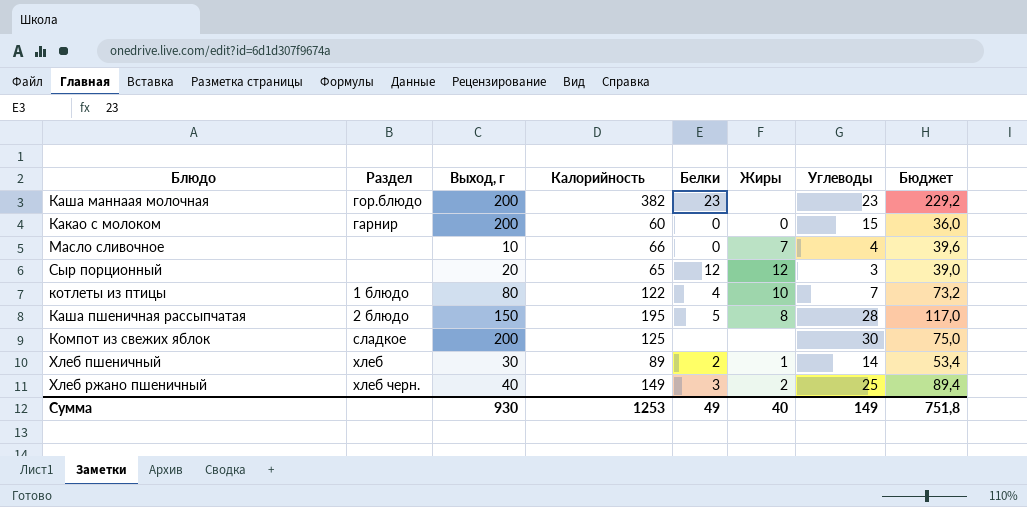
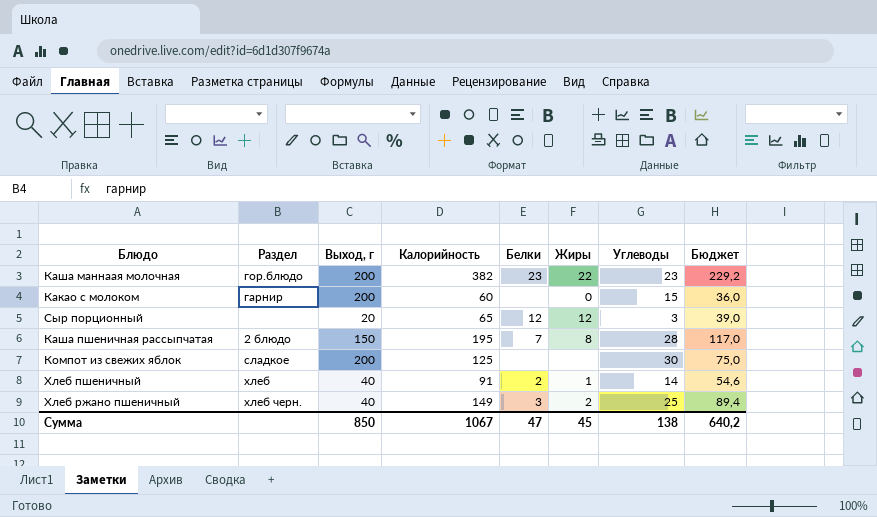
row Масло сливочное: none | 10 | 66 | 0 | 7 | 4 | 39,6 -> none
row котлеты из птицы: 1 блюдо | 80 | 122 | 4 | 10 | 7 | 73,2 -> none
Каша маннаая молочная | Жиры: none -> 22
Какао с молоком | Белки: 0 -> none
Каша пшеничная рассыпчатая | Белки: 5 -> 7
Хлеб пшеничный | Выход, г: 30 -> 40
Хлеб пшеничный | Калорийность: 89 -> 91
Хлеб пшеничный | Бюджет: 53,4 -> 54,6
Сумма | Выход, г: 930 -> 850
Сумма | Калорийность: 1253 -> 1067
Сумма | Белки: 49 -> 47
Сумма | Жиры: 40 -> 45
Сумма | Углеводы: 149 -> 138
Сумма | Бюджет: 751,8 -> 640,2

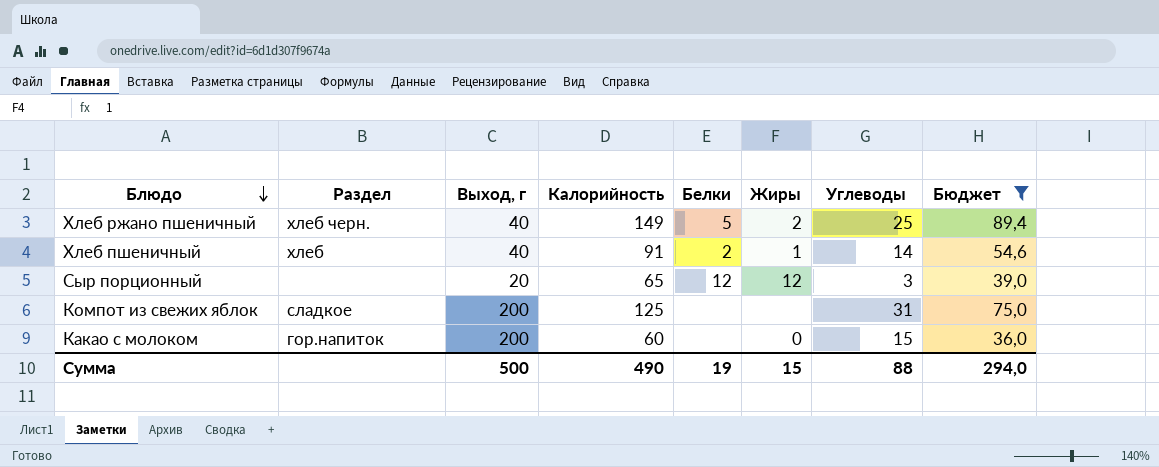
filter: none -> Бюджет <= 89,4
row order: none -> Блюдо descending
Хлеб ржано пшеничный | Белки: 3 -> 5
Компот из свежих яблок | Углеводы: 30 -> 31
Какао с молоком | Раздел: гарнир -> гор.напиток
Сумма | Выход, г: 850 -> 500
Сумма | Калорийность: 1067 -> 490
Сумма | Белки: 47 -> 19
Сумма | Жиры: 45 -> 15
Сумма | Углеводы: 138 -> 88
Сумма | Бюджет: 640,2 -> 294,0

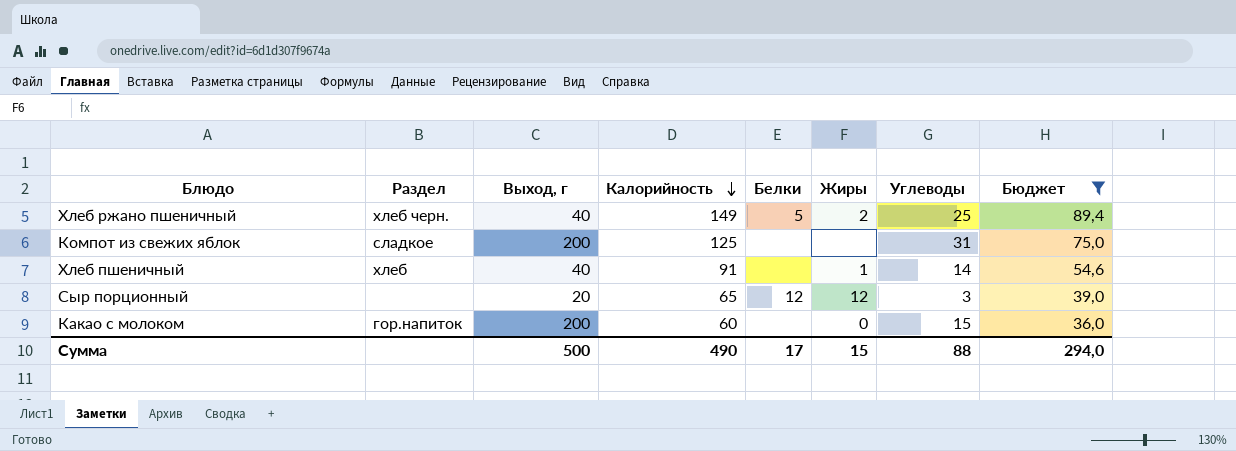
row order: Блюдо descending -> Калорийность descending
Хлеб пшеничный | Белки: 2 -> none
Сумма | Белки: 19 -> 17

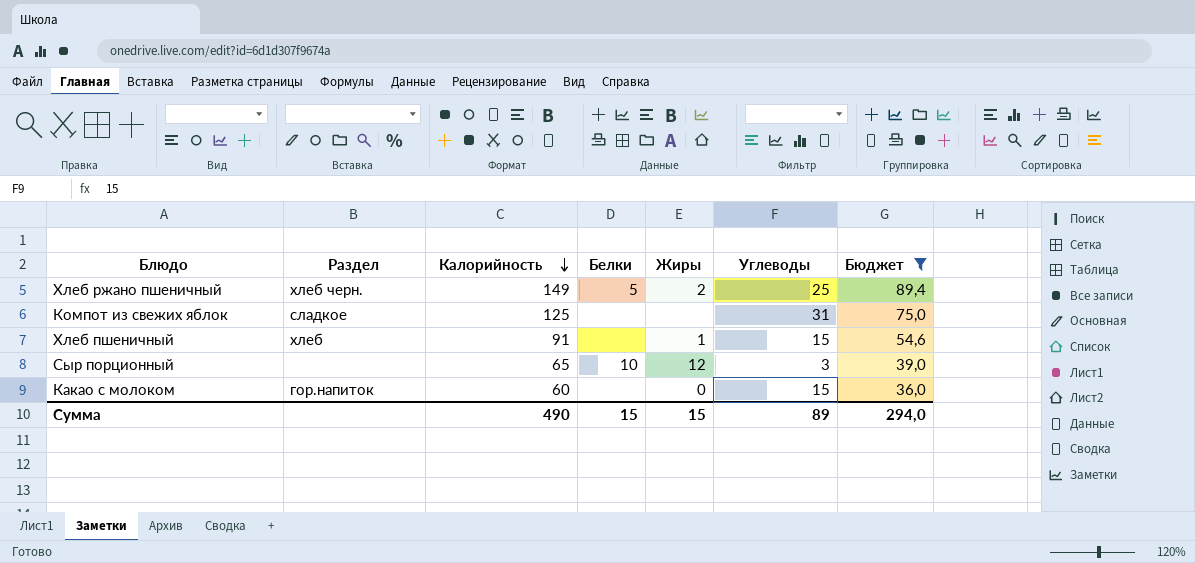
column Выход, г | position: 3 -> none
Хлеб пшеничный | Углеводы: 14 -> 15
Сыр порционный | Белки: 12 -> 10
Сумма | Белки: 17 -> 15
Сумма | Углеводы: 88 -> 89

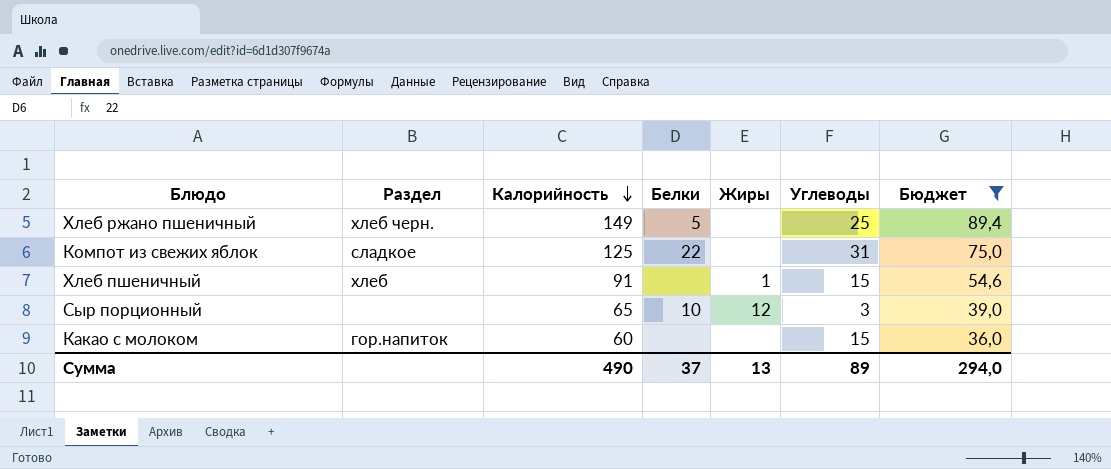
Хлеб ржано пшеничный | Жиры: 2 -> none
Компот из свежих яблок | Белки: none -> 22
Какао с молоком | Жиры: 0 -> none
Сумма | Белки: 15 -> 37
Сумма | Жиры: 15 -> 13

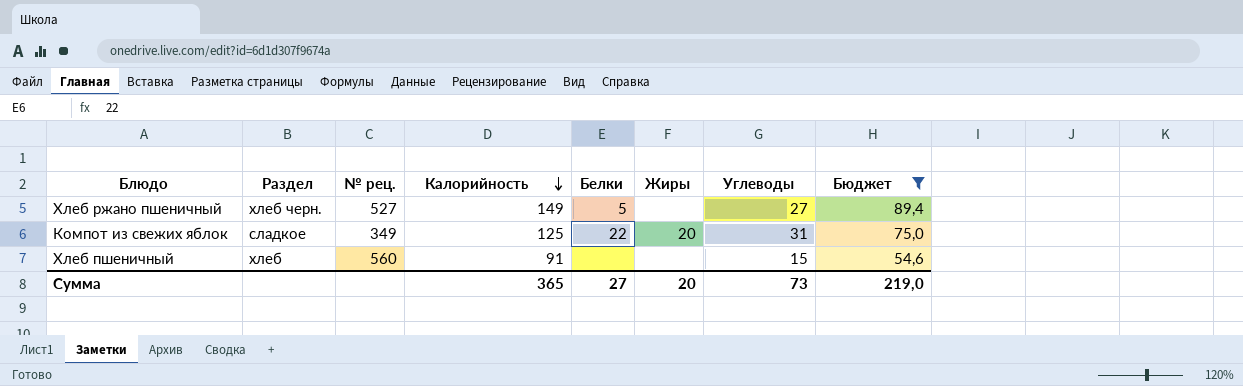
column № рец. | position: none -> 3
row Сыр порционный: none | 65 | 10 | 12 | 3 | 39,0 -> none
row Какао с молоком: гор.напиток | 60 | none | none | 15 | 36,0 -> none
Хлеб ржано пшеничный | Углеводы: 25 -> 27
Компот из свежих яблок | Жиры: none -> 20
Хлеб пшеничный | Жиры: 1 -> none
Сумма | Калорийность: 490 -> 365
Сумма | Белки: 37 -> 27
Сумма | Жиры: 13 -> 20
Сумма | Углеводы: 89 -> 73
Сумма | Бюджет: 294,0 -> 219,0

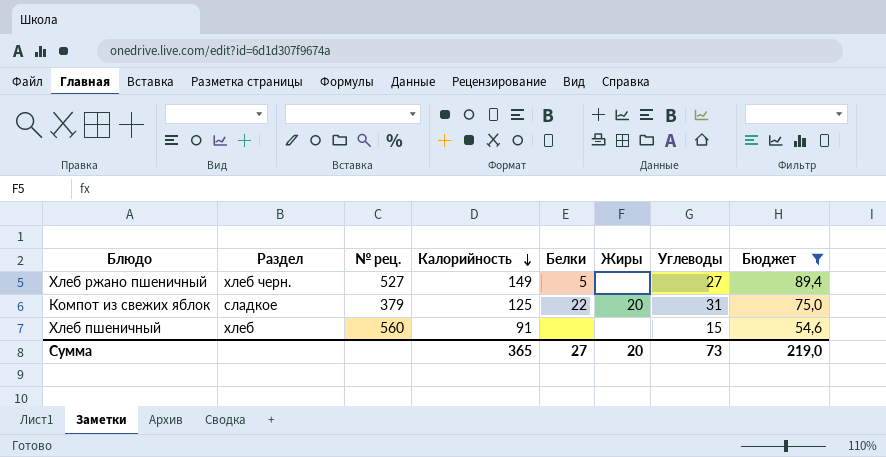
Компот из свежих яблок | № рец.: 349 -> 379

